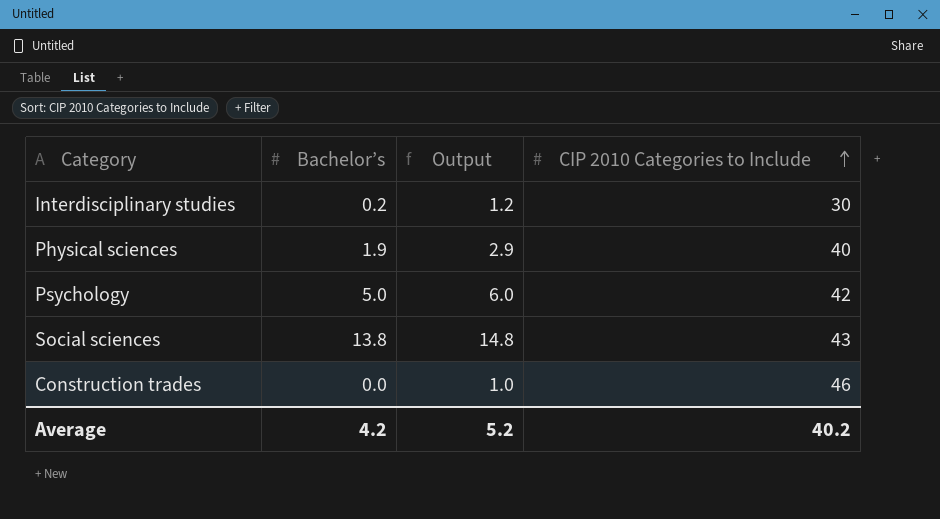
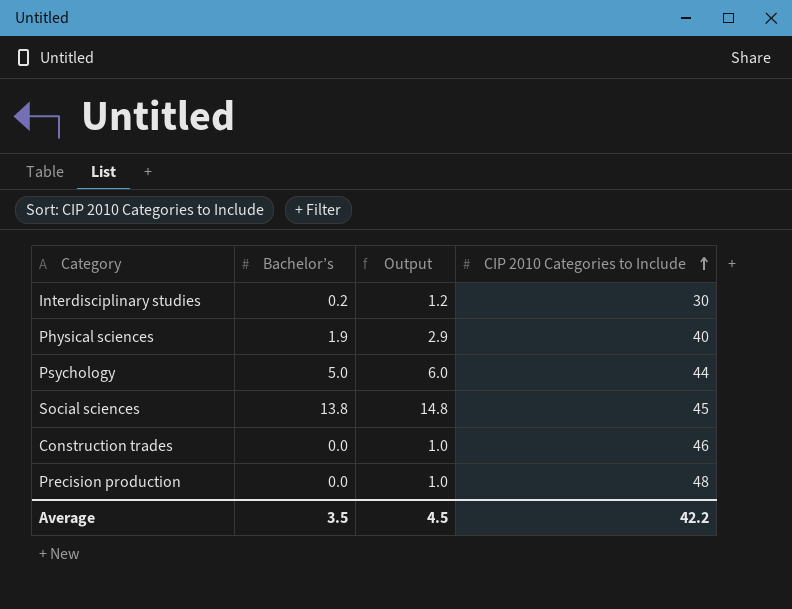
Psychology | CIP 2010 Categories to Include: 42 -> 44
Social sciences | CIP 2010 Categories to Include: 43 -> 45
row Precision production: none -> 0.0 | 1.0 | 48
Average | Bachelor’s: 4.2 -> 3.5
Average | Output: 5.2 -> 4.5
Average | CIP 2010 Categories to Include: 40.2 -> 42.2

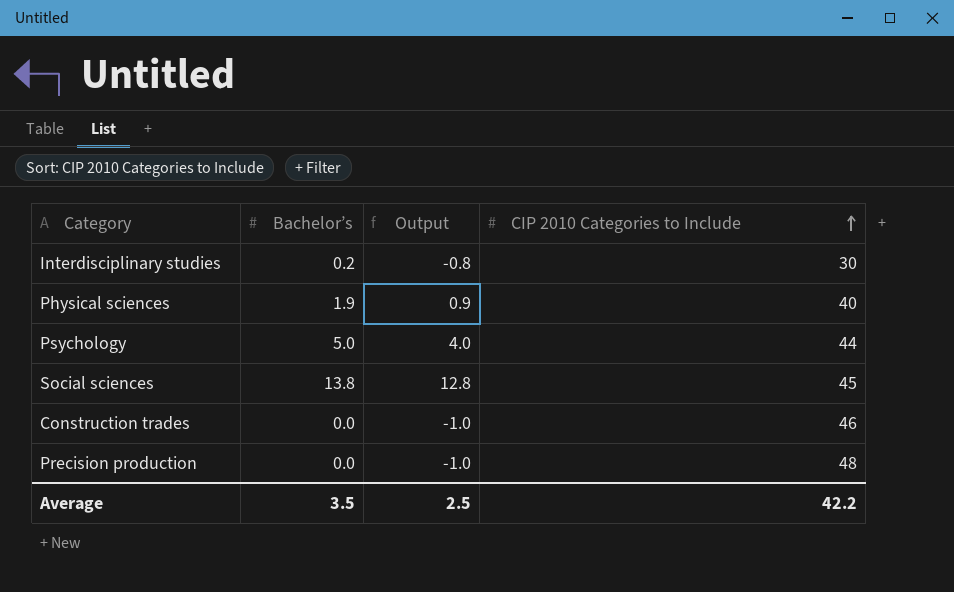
column Output | formula: [Bachelor’s] + 1 -> [Bachelor’s] - 1
Average | Output: 4.5 -> 2.5

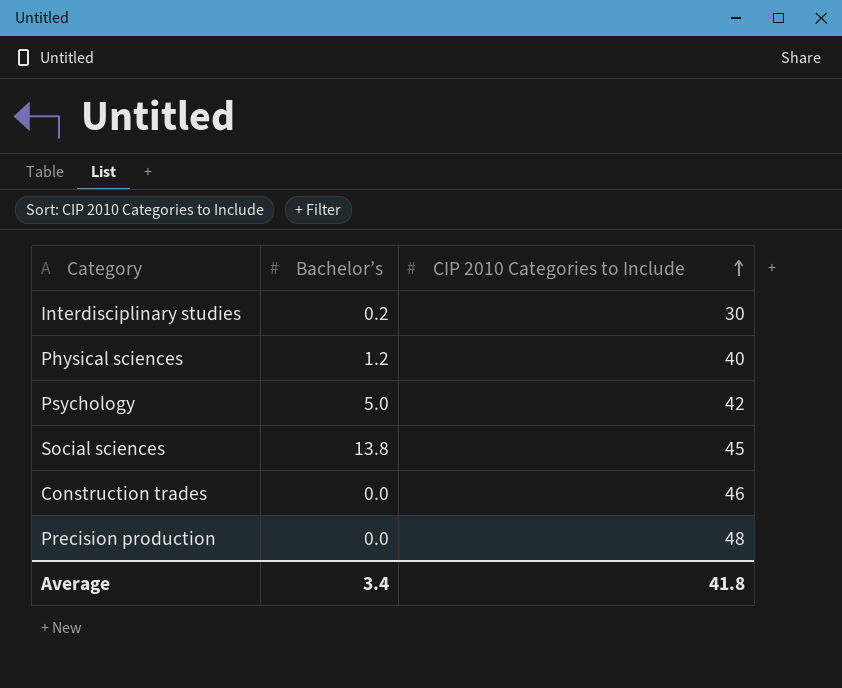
column Output | formula: [Bachelor’s] - 1 -> none
Physical sciences | Bachelor’s: 1.9 -> 1.2
Psychology | CIP 2010 Categories to Include: 44 -> 42
Average | Bachelor’s: 3.5 -> 3.4
Average | CIP 2010 Categories to Include: 42.2 -> 41.8

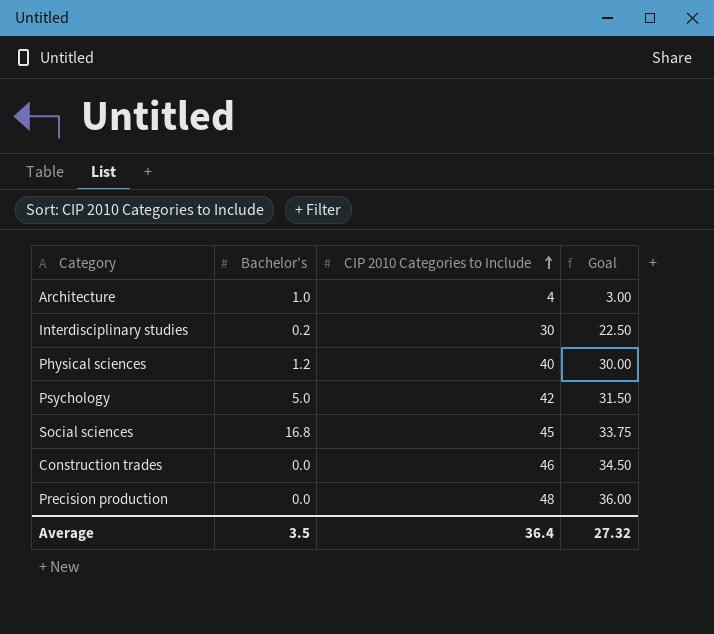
column Goal | formula: none -> [CIP 2010 Categories to Include] * 0.75
row Architecture: none -> 1.0 | 4 | 3.00
Social sciences | Bachelor’s: 13.8 -> 16.8
Average | Bachelor’s: 3.4 -> 3.5
Average | CIP 2010 Categories to Include: 41.8 -> 36.4

